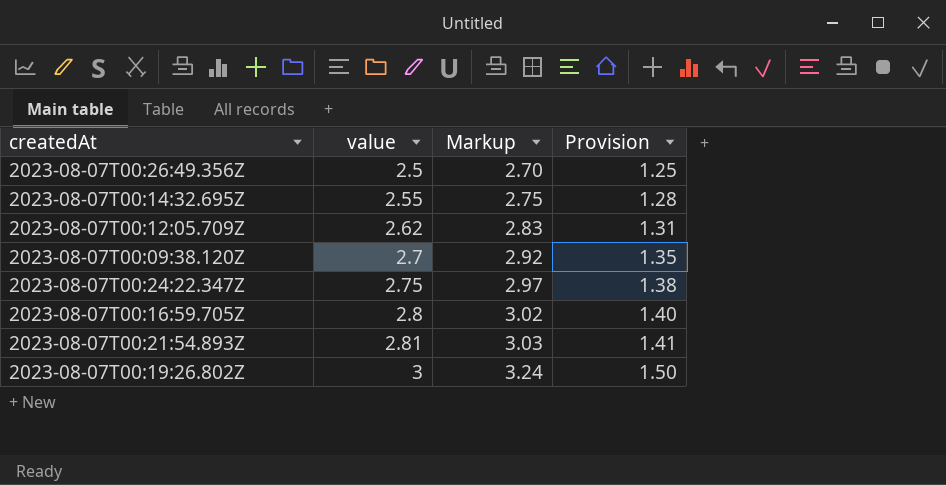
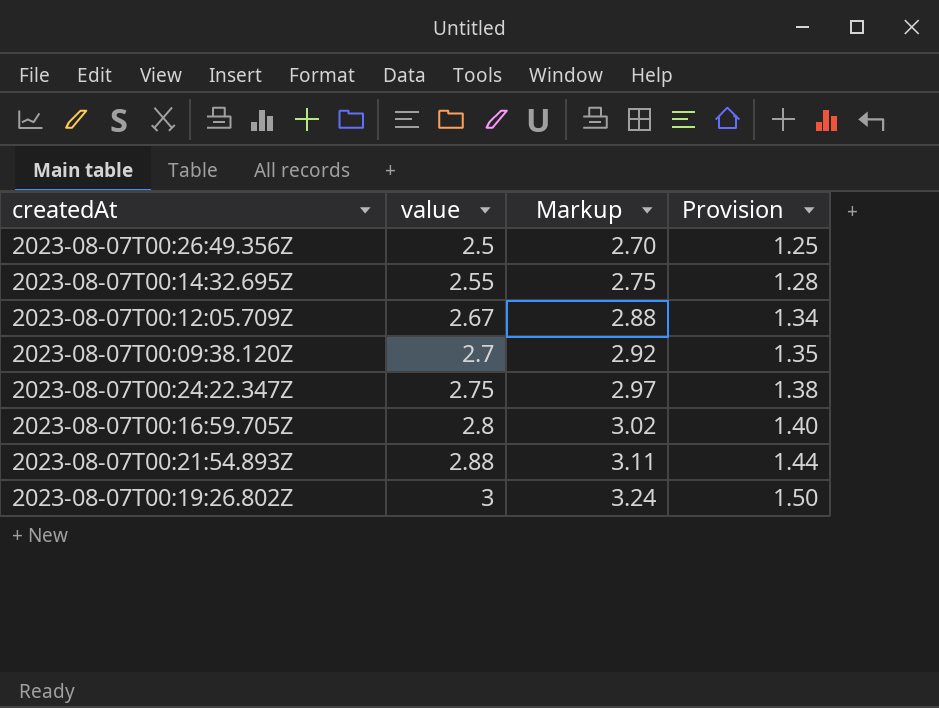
2023-08-07T00:12:05.709Z | value: 2.62 -> 2.67
2023-08-07T00:12:05.709Z | Markup: 2.83 -> 2.88
2023-08-07T00:12:05.709Z | Provision: 1.31 -> 1.34
2023-08-07T00:21:54.893Z | value: 2.81 -> 2.88
2023-08-07T00:21:54.893Z | Markup: 3.03 -> 3.11
2023-08-07T00:21:54.893Z | Provision: 1.41 -> 1.44

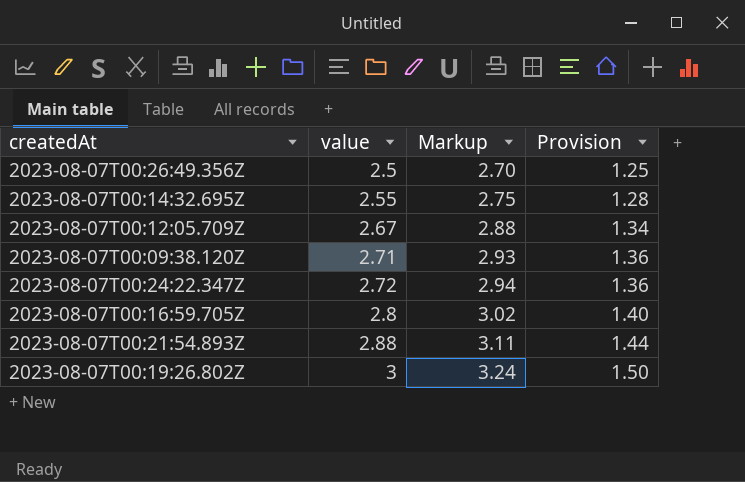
2023-08-07T00:09:38.120Z | value: 2.7 -> 2.71
2023-08-07T00:09:38.120Z | Markup: 2.92 -> 2.93
2023-08-07T00:09:38.120Z | Provision: 1.35 -> 1.36
2023-08-07T00:24:22.347Z | value: 2.75 -> 2.72
2023-08-07T00:24:22.347Z | Markup: 2.97 -> 2.94
2023-08-07T00:24:22.347Z | Provision: 1.38 -> 1.36

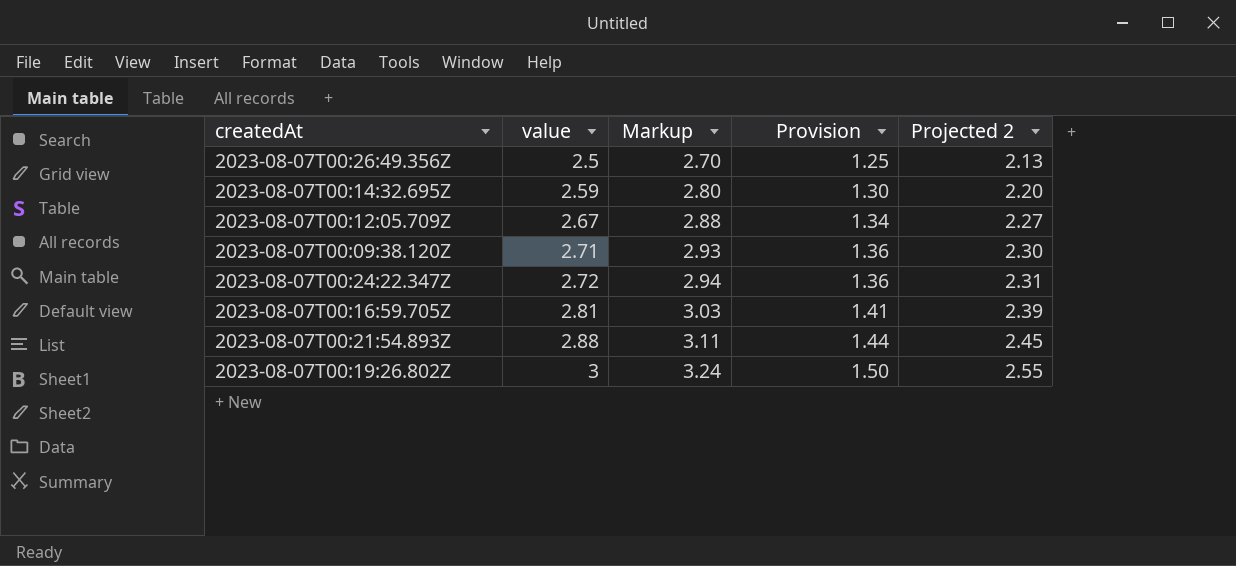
column Projected 2 | formula: none -> [value] * 0.85
2023-08-07T00:14:32.695Z | value: 2.55 -> 2.59
2023-08-07T00:14:32.695Z | Markup: 2.75 -> 2.80
2023-08-07T00:14:32.695Z | Provision: 1.28 -> 1.30
2023-08-07T00:16:59.705Z | value: 2.8 -> 2.81
2023-08-07T00:16:59.705Z | Markup: 3.02 -> 3.03
2023-08-07T00:16:59.705Z | Provision: 1.40 -> 1.41

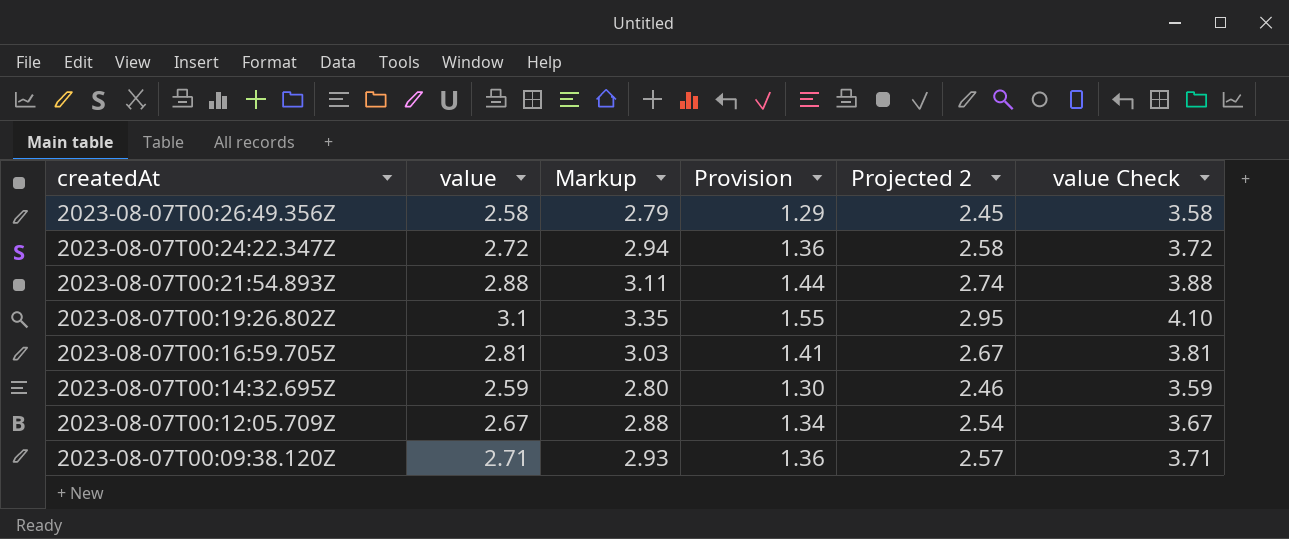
row order: value ascending -> createdAt descending
column Projected 2 | formula: [value] * 0.85 -> [value] * 0.95
column value Check | formula: none -> [value] + 1
2023-08-07T00:26:49.356Z | value: 2.5 -> 2.58
2023-08-07T00:26:49.356Z | Markup: 2.70 -> 2.79
2023-08-07T00:26:49.356Z | Provision: 1.25 -> 1.29
2023-08-07T00:19:26.802Z | value: 3 -> 3.1
2023-08-07T00:19:26.802Z | Markup: 3.24 -> 3.35
2023-08-07T00:19:26.802Z | Provision: 1.50 -> 1.55

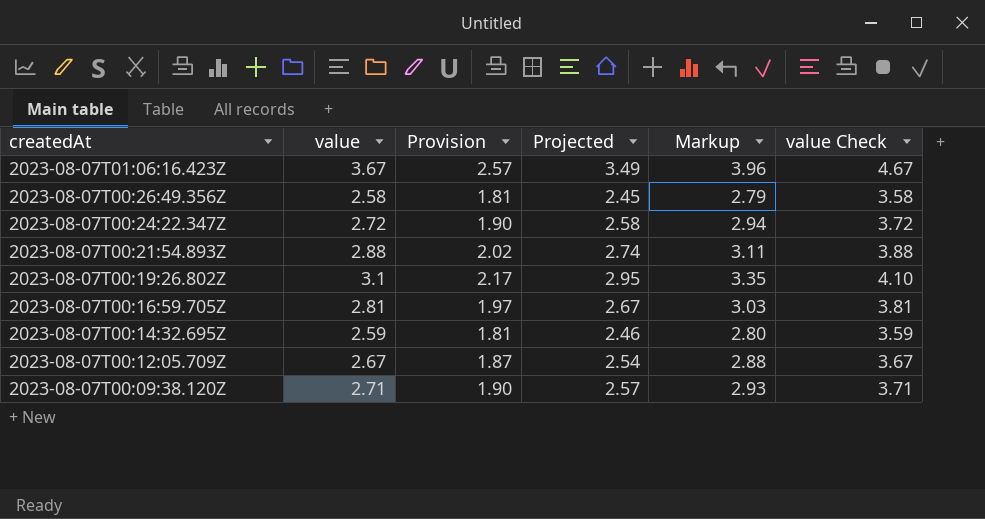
column Provision | formula: [value] * 0.5 -> [value] * 0.7
column name: Projected 2 -> Projected
column Markup | position: 3 -> 5
row 2023-08-07T01:06:16.423Z: none -> 3.67 | 2.57 | 3.49 | 3.96 | 4.67

